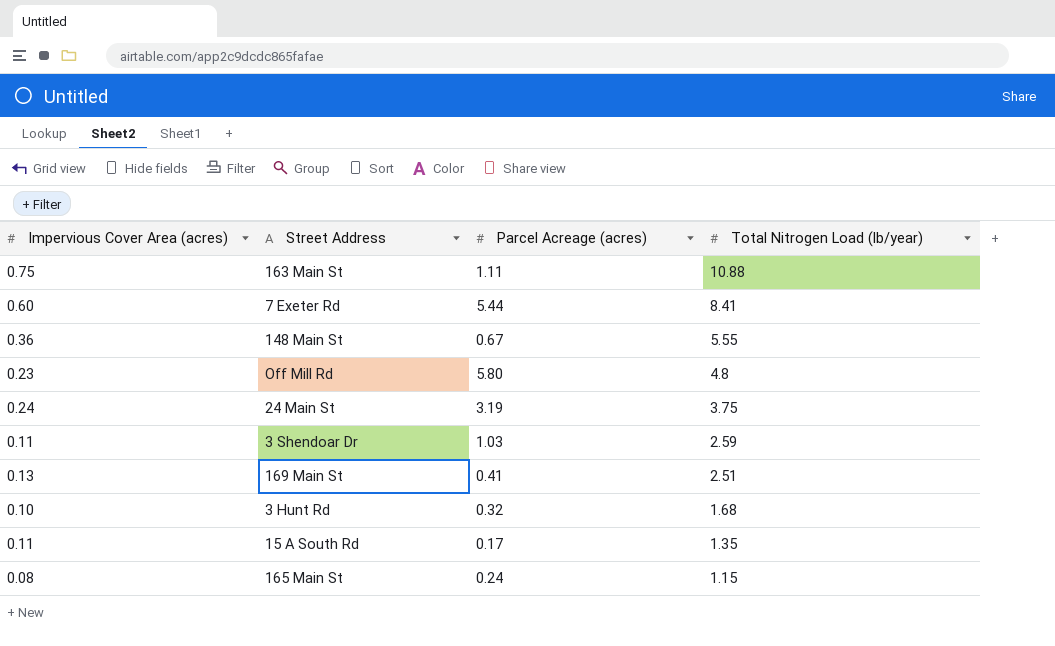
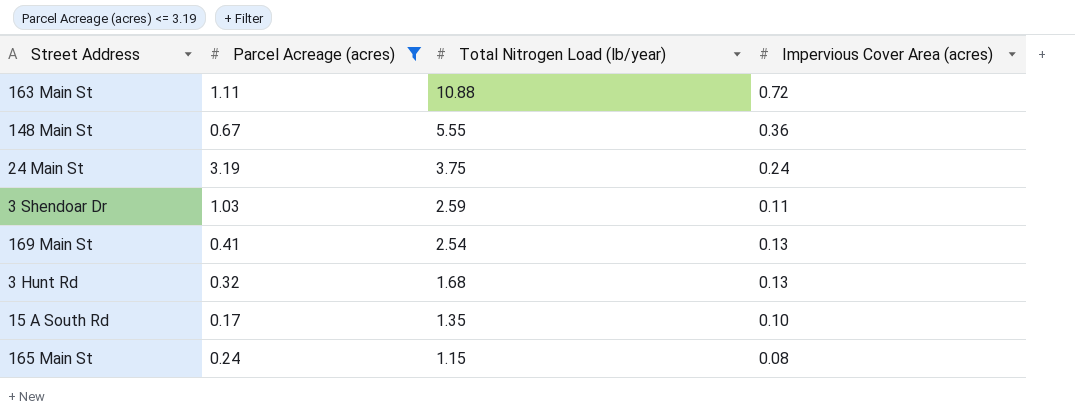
filter: none -> Parcel Acreage (acres) <= 3.19
column Impervious Cover Area (acres) | position: 1 -> 4
163 Main St | Impervious Cover Area (acres): 0.75 -> 0.72
169 Main St | Total Nitrogen Load (lb/year): 2.51 -> 2.54
3 Hunt Rd | Impervious Cover Area (acres): 0.10 -> 0.13
15 A South Rd | Impervious Cover Area (acres): 0.11 -> 0.10

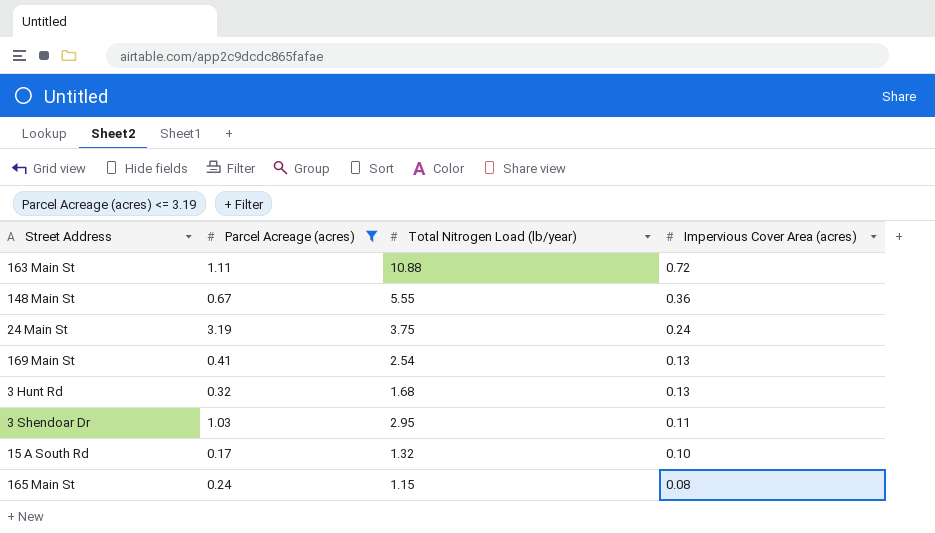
row order: Total Nitrogen Load (lb/year) descending -> Impervious Cover Area (acres) descending
3 Shendoar Dr | Total Nitrogen Load (lb/year): 2.59 -> 2.95
15 A South Rd | Total Nitrogen Load (lb/year): 1.35 -> 1.32

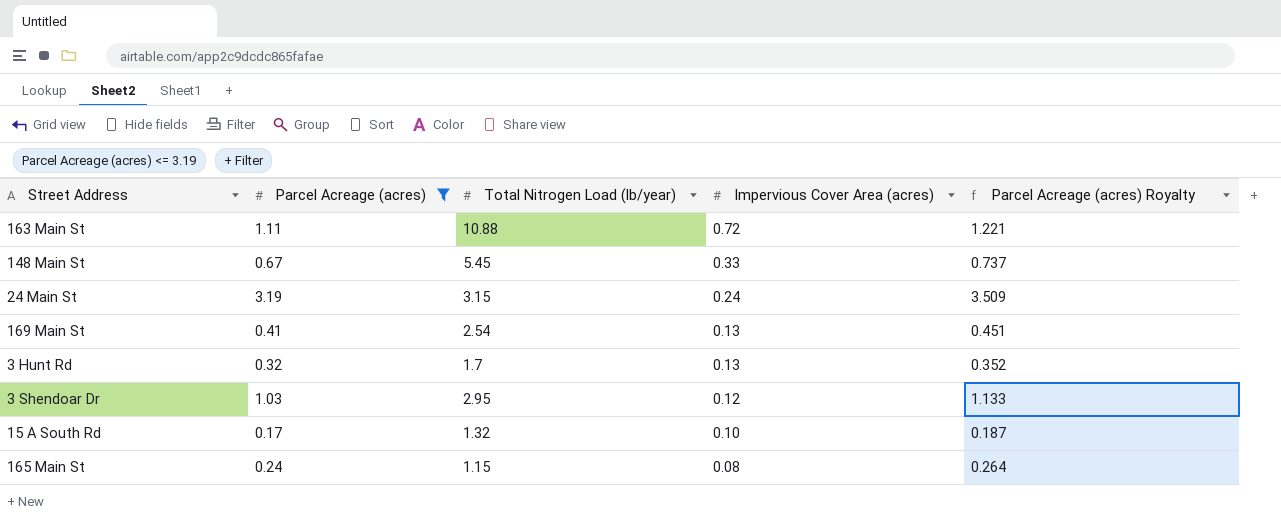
column Parcel Acreage (acres) Royalty | formula: none -> [Parcel Acreage (acres)] * 1.1
148 Main St | Total Nitrogen Load (lb/year): 5.55 -> 5.45
148 Main St | Impervious Cover Area (acres): 0.36 -> 0.33
24 Main St | Total Nitrogen Load (lb/year): 3.75 -> 3.15
3 Hunt Rd | Total Nitrogen Load (lb/year): 1.68 -> 1.7
3 Shendoar Dr | Impervious Cover Area (acres): 0.11 -> 0.12

